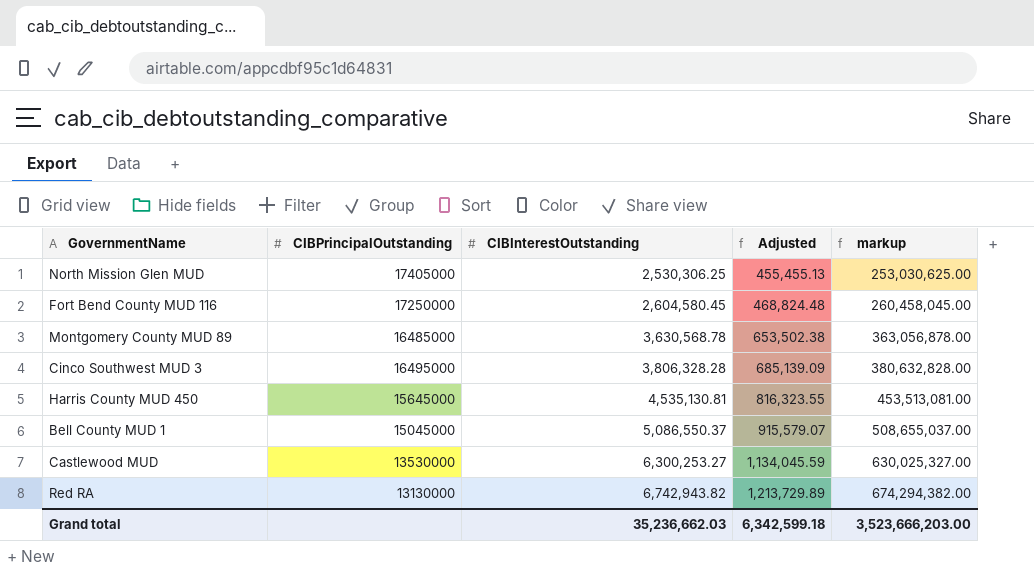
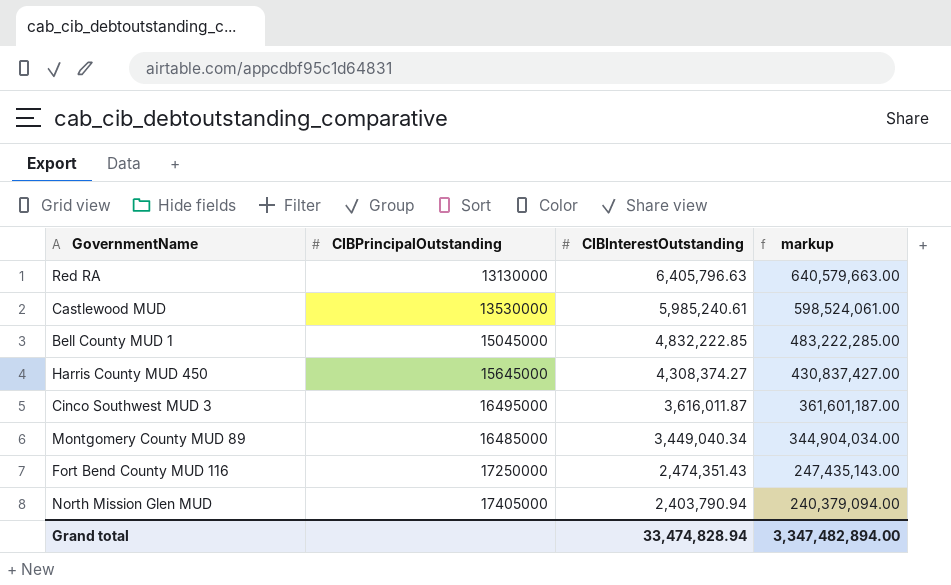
row order: CIBInterestOutstanding ascending -> CIBInterestOutstanding descending
column Adjusted | formula: [CIBInterestOutstanding] * 0.18 -> none
Red RA | CIBInterestOutstanding: 6,742,943.82 -> 6,405,796.63
Red RA | markup: 674,294,382.00 -> 640,579,663.00
Castlewood MUD | CIBInterestOutstanding: 6,300,253.27 -> 5,985,240.61
Castlewood MUD | markup: 630,025,327.00 -> 598,524,061.00
Bell County MUD 1 | CIBInterestOutstanding: 5,086,550.37 -> 4,832,222.85
Bell County MUD 1 | markup: 508,655,037.00 -> 483,222,285.00
Harris County MUD 450 | CIBInterestOutstanding: 4,535,130.81 -> 4,308,374.27
Harris County MUD 450 | markup: 453,513,081.00 -> 430,837,427.00
Cinco Southwest MUD 3 | CIBInterestOutstanding: 3,806,328.28 -> 3,616,011.87
Cinco Southwest MUD 3 | markup: 380,632,828.00 -> 361,601,187.00
Montgomery County MUD 89 | CIBInterestOutstanding: 3,630,568.78 -> 3,449,040.34
Montgomery County MUD 89 | markup: 363,056,878.00 -> 344,904,034.00
Fort Bend County MUD 116 | CIBInterestOutstanding: 2,604,580.45 -> 2,474,351.43
Fort Bend County MUD 116 | markup: 260,458,045.00 -> 247,435,143.00
North Mission Glen MUD | CIBInterestOutstanding: 2,530,306.25 -> 2,403,790.94
North Mission Glen MUD | markup: 253,030,625.00 -> 240,379,094.00
Grand total | CIBInterestOutstanding: 35,236,662.03 -> 33,474,828.94
Grand total | markup: 3,523,666,203.00 -> 3,347,482,894.00

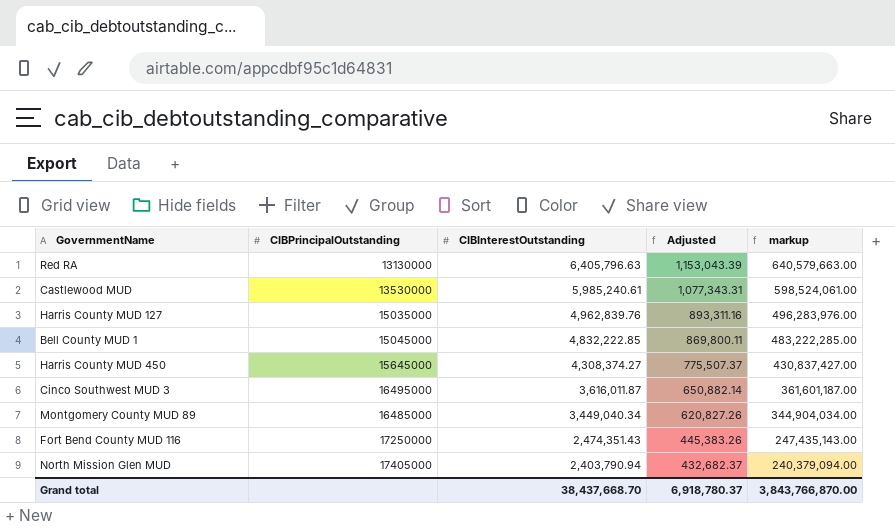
column Adjusted | formula: none -> [CIBInterestOutstanding] * 0.18
row Harris County MUD 127: none -> 15035000 | 4,962,839.76 | 893,311.16 | 496,283,976.00
Grand total | CIBInterestOutstanding: 33,474,828.94 -> 38,437,668.70
Grand total | markup: 3,347,482,894.00 -> 3,843,766,870.00

